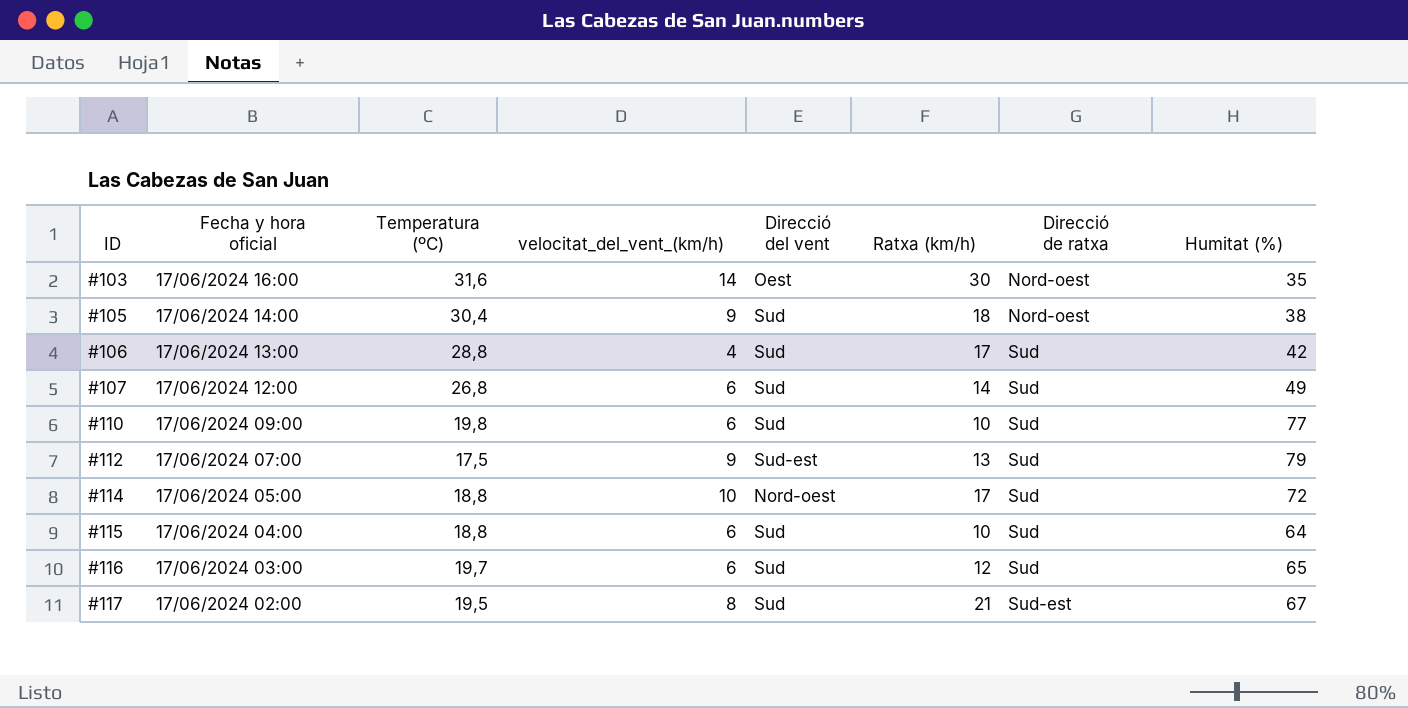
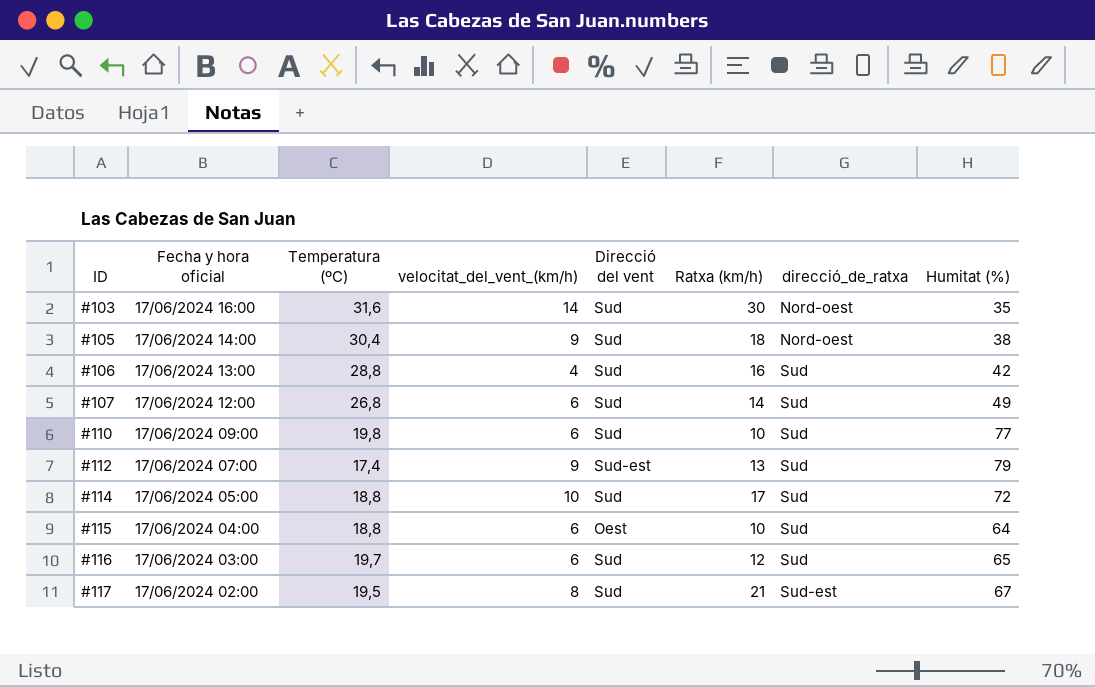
column name: Direcció de ratxa -> direcció_de_ratxa
#103 | Direcció del vent: Oest -> Sud
#106 | Ratxa (km/h): 17 -> 16
#112 | Temperatura (ºC): 17,5 -> 17,4
#114 | Direcció del vent: Nord-oest -> Sud
#115 | Direcció del vent: Sud -> Oest

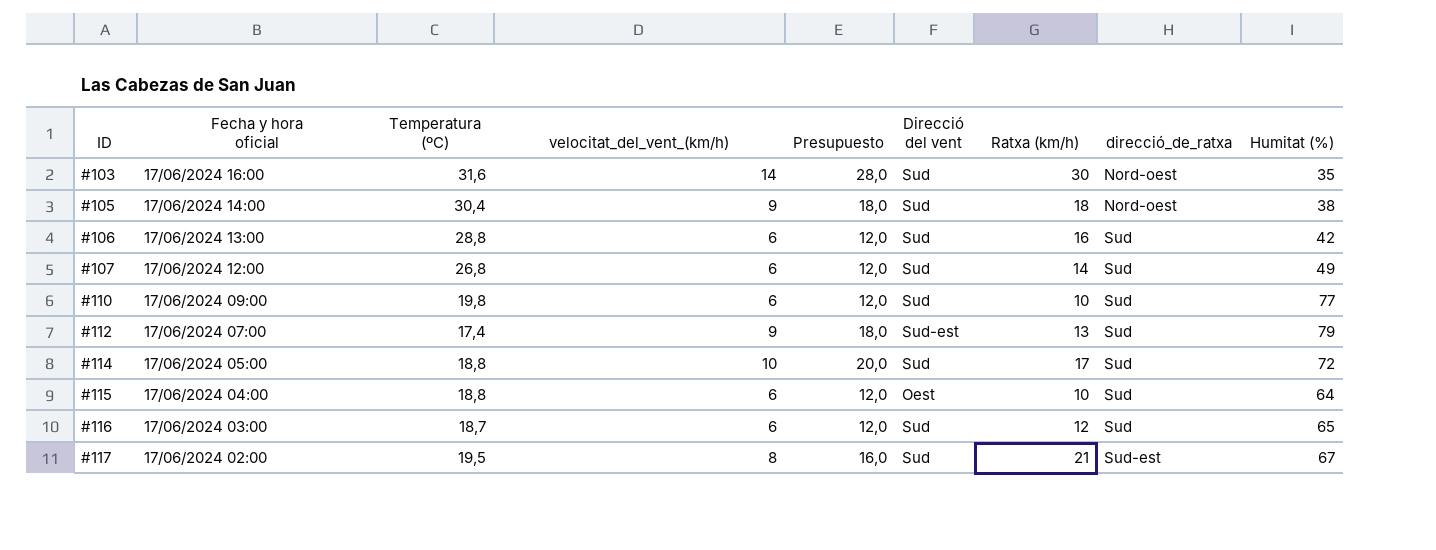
column Presupuesto | formula: none -> [velocitat_del_vent_(km/h)] * 2
#106 | velocitat_del_vent_(km/h): 4 -> 6
#116 | Temperatura (ºC): 19,7 -> 18,7

